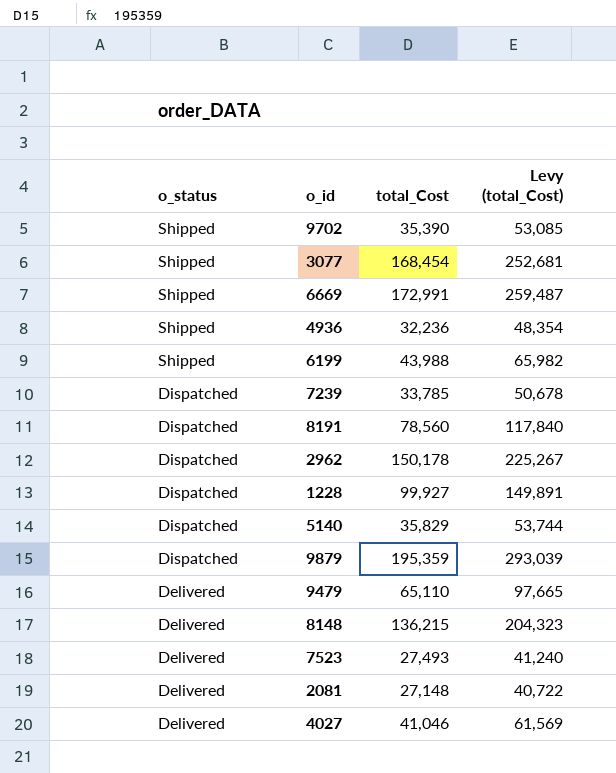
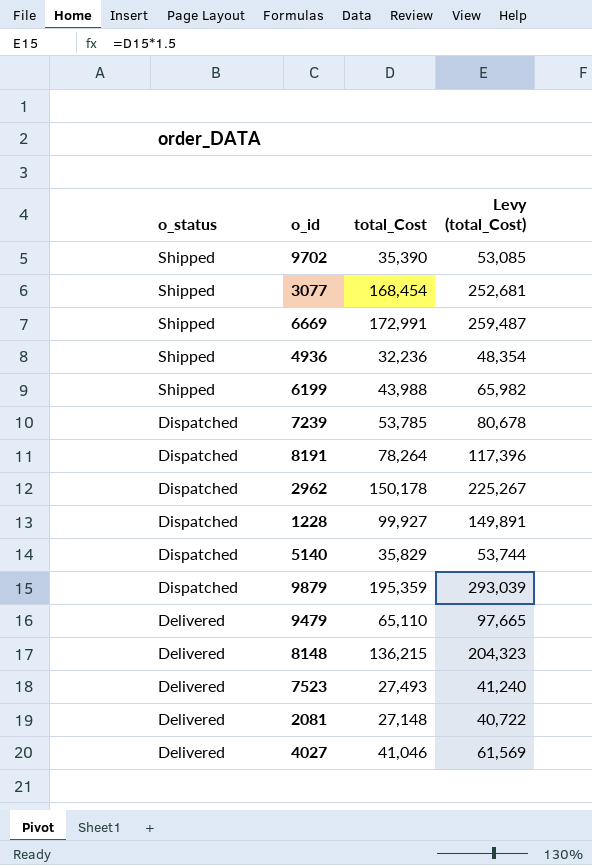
7239 | total_Cost: 33,785 -> 53,785
7239 | Levy (total_Cost): 50,678 -> 80,678
8191 | total_Cost: 78,560 -> 78,264
8191 | Levy (total_Cost): 117,840 -> 117,396

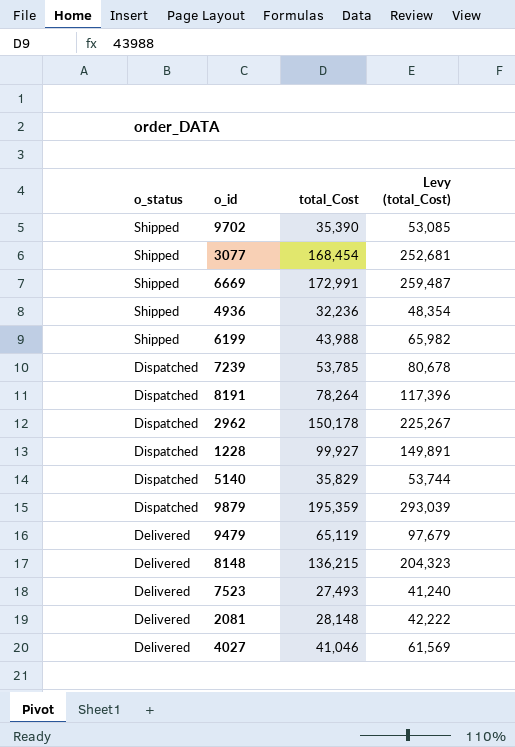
9479 | total_Cost: 65,110 -> 65,119
9479 | Levy (total_Cost): 97,665 -> 97,679
2081 | total_Cost: 27,148 -> 28,148
2081 | Levy (total_Cost): 40,722 -> 42,222

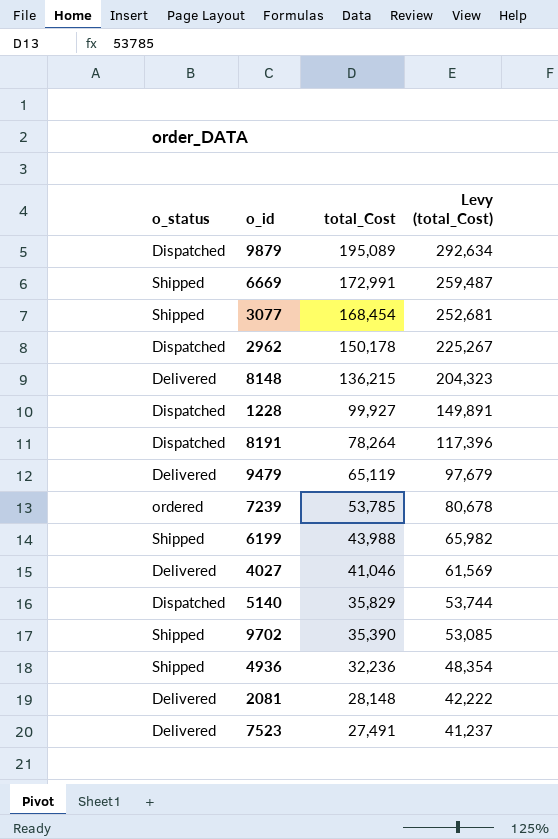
row order: o_status descending -> total_Cost descending
9879 | total_Cost: 195,359 -> 195,089
9879 | Levy (total_Cost): 293,039 -> 292,634
7239 | o_status: Dispatched -> ordered
7523 | total_Cost: 27,493 -> 27,491
7523 | Levy (total_Cost): 41,240 -> 41,237

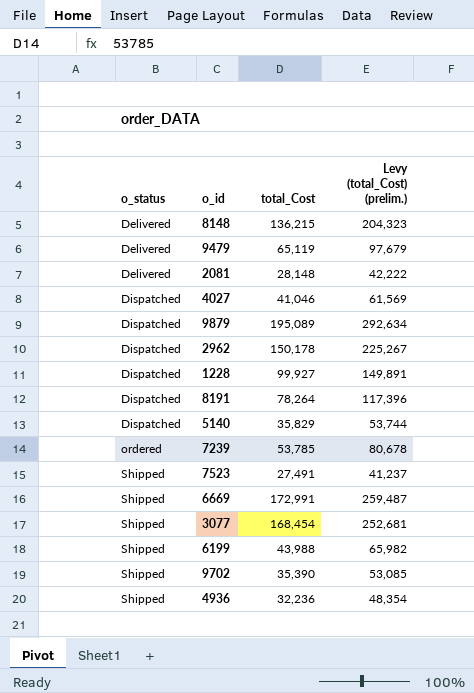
row order: total_Cost descending -> o_status ascending
column name: Levy (total_Cost) -> Levy (total_Cost) (prelim.)
4027 | o_status: Delivered -> Dispatched
7523 | o_status: Delivered -> Shipped

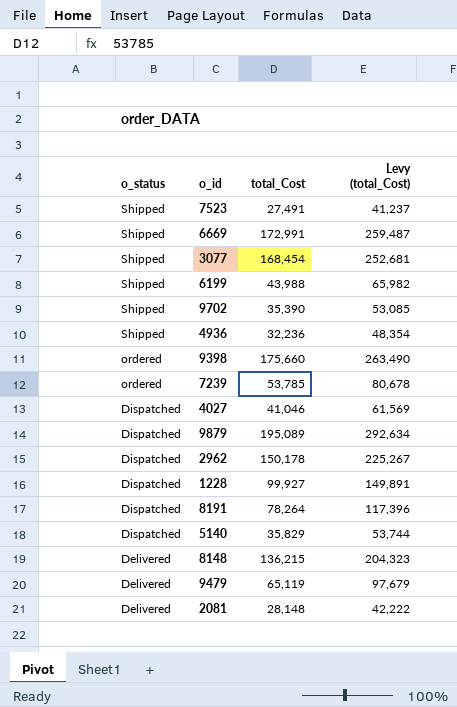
row order: o_status ascending -> o_status descending
column name: Levy (total_Cost) (prelim.) -> Levy (total_Cost)
row 9398: none -> ordered | 175,660 | 263,490

